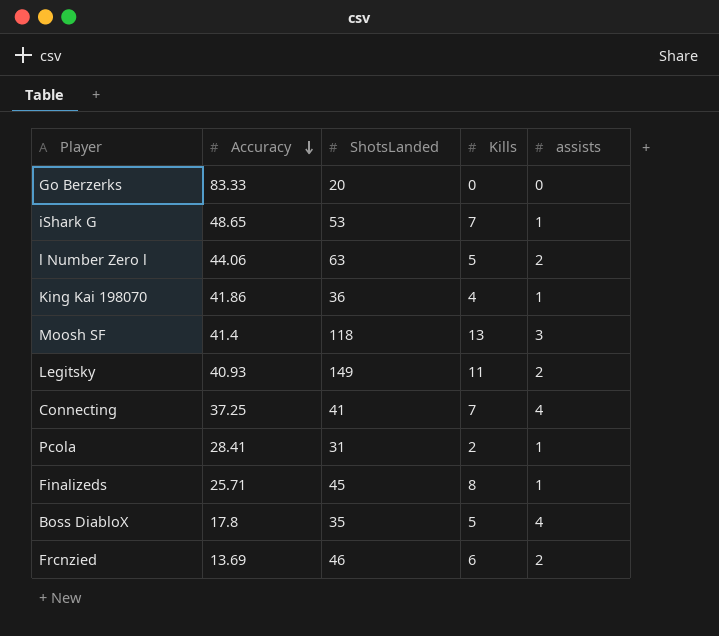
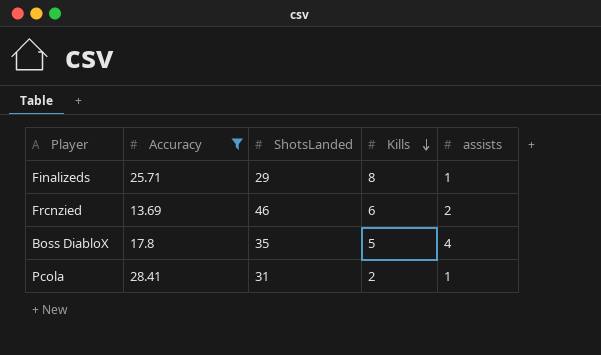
filter: none -> Accuracy <= 28.41
row order: Accuracy descending -> Kills descending
Finalizeds | ShotsLanded: 45 -> 29

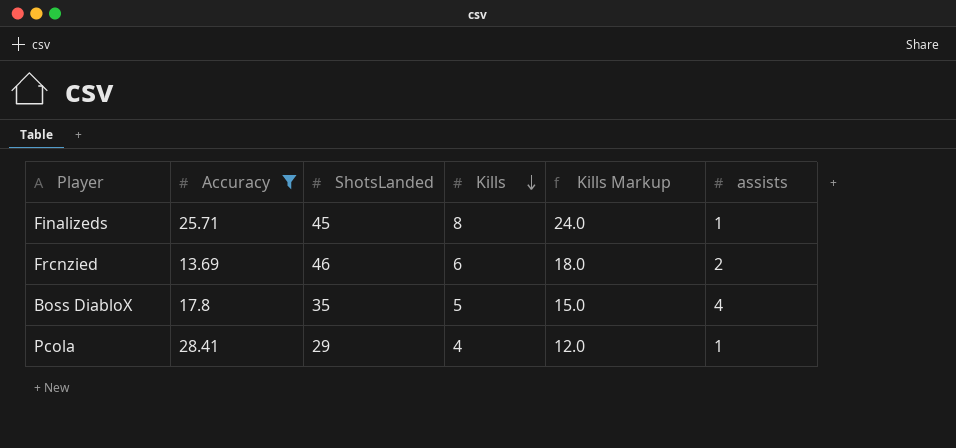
column Kills Markup | formula: none -> [Kills] * 3
Finalizeds | ShotsLanded: 29 -> 45
Pcola | ShotsLanded: 31 -> 29
Pcola | Kills: 2 -> 4

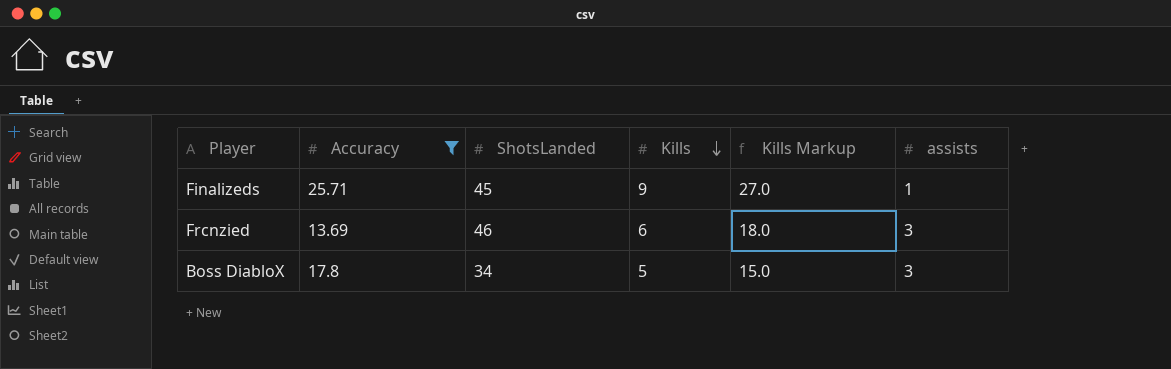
row Pcola: 28.41 | 29 | 4 | 12.0 | 1 -> none
Finalizeds | Kills: 8 -> 9
Finalizeds | Kills Markup: 24.0 -> 27.0
Frcnzied | assists: 2 -> 3
Boss DiabloX | ShotsLanded: 35 -> 34
Boss DiabloX | assists: 4 -> 3

